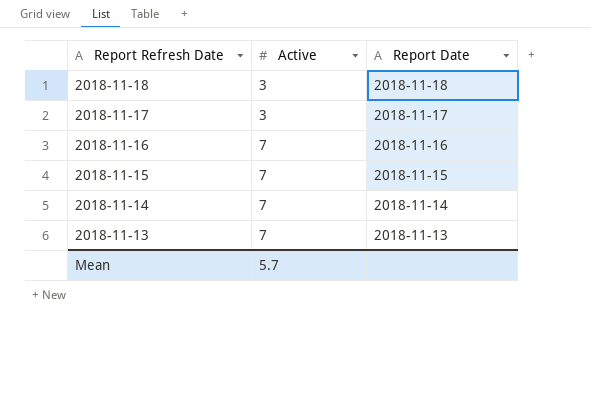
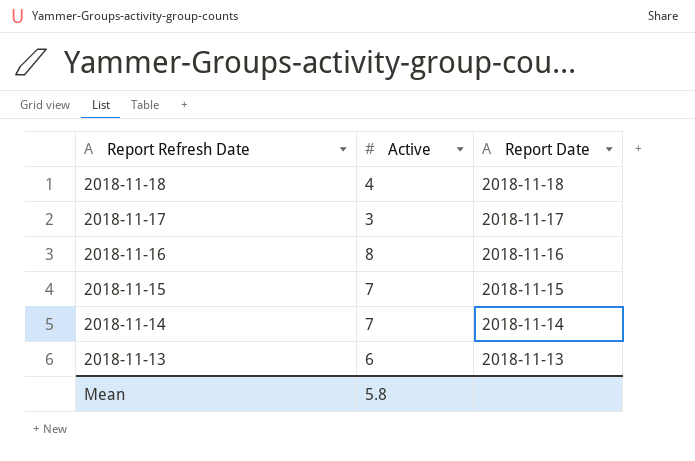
2018-11-18 | Active: 3 -> 4
2018-11-16 | Active: 7 -> 8
2018-11-13 | Active: 7 -> 6
Mean | Active: 5.7 -> 5.8

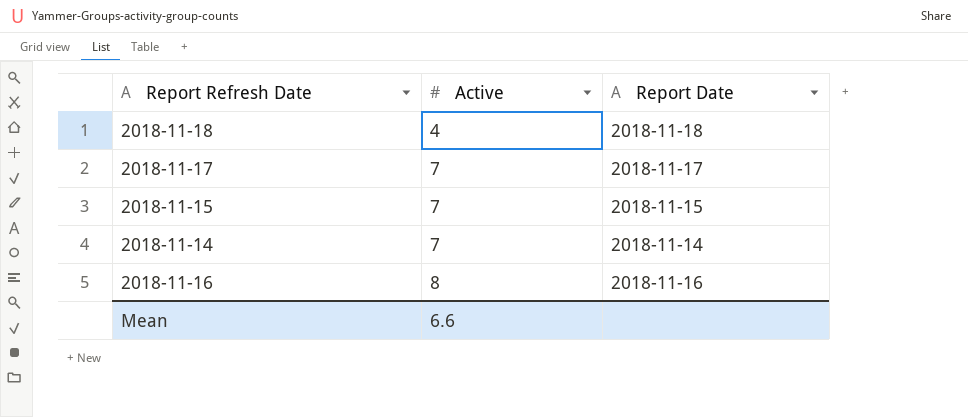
row order: Report Refresh Date descending -> Active ascending
row 2018-11-13: 6 | 2018-11-13 -> none
2018-11-17 | Active: 3 -> 7
Mean | Active: 5.8 -> 6.6

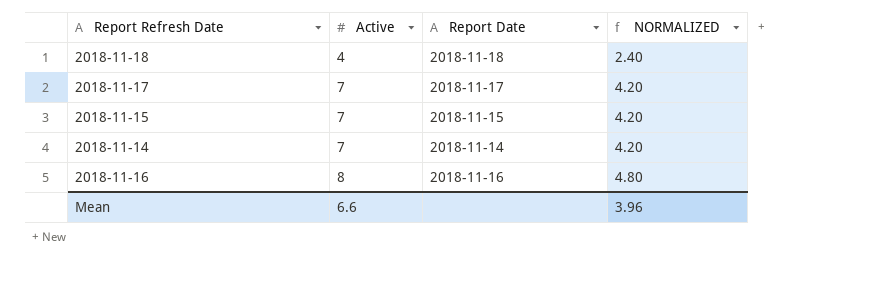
column NORMALIZED | formula: none -> [Active] * 0.6

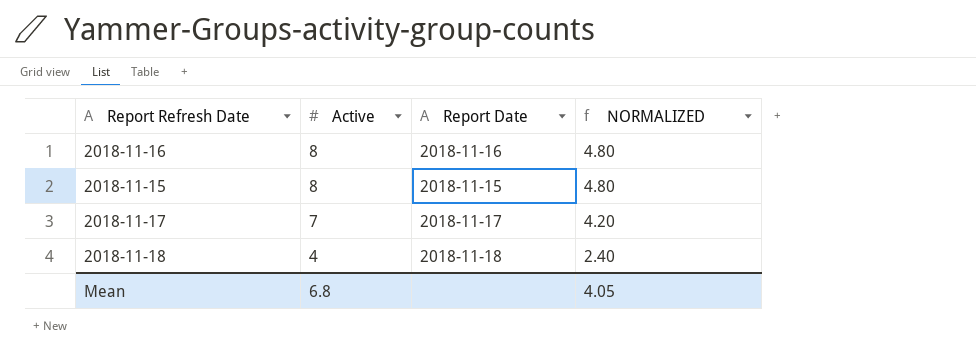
row order: Active ascending -> Active descending
row 2018-11-14: 7 | 2018-11-14 | 4.20 -> none
2018-11-15 | Active: 7 -> 8
2018-11-15 | NORMALIZED: 4.20 -> 4.80
Mean | Active: 6.6 -> 6.8
Mean | NORMALIZED: 3.96 -> 4.05

